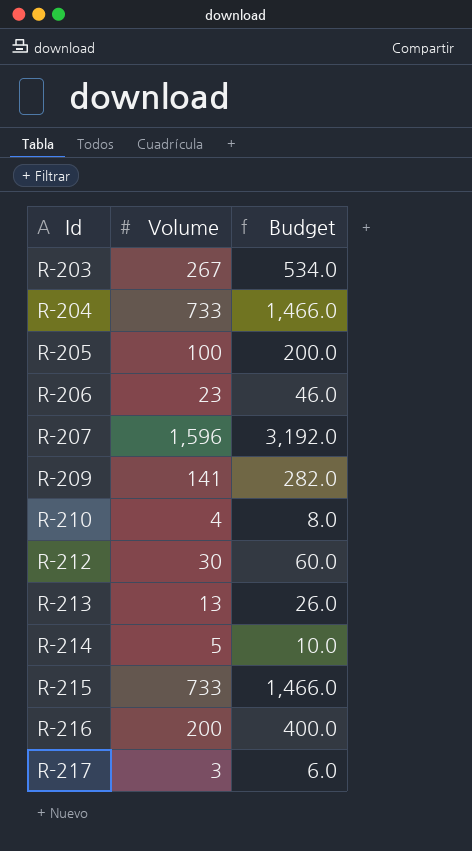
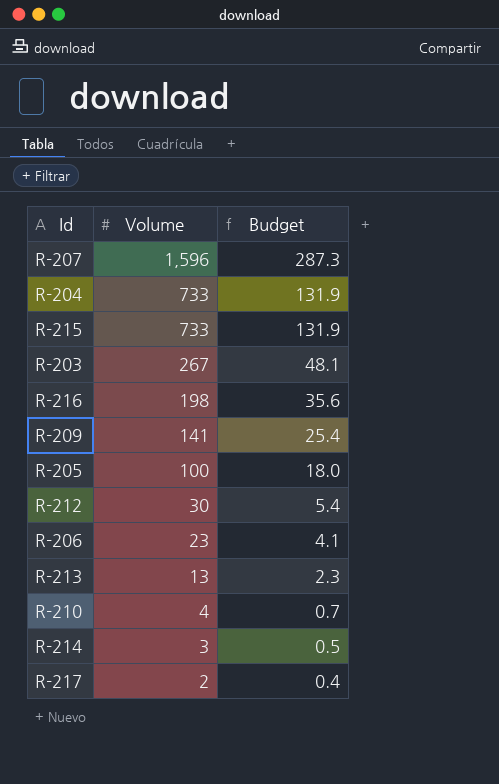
row order: Id ascending -> Volume descending
column Budget | formula: [Volume] * 2 -> [Volume] * 0.18
R-216 | Volume: 200 -> 198
R-214 | Volume: 5 -> 3
R-217 | Volume: 3 -> 2

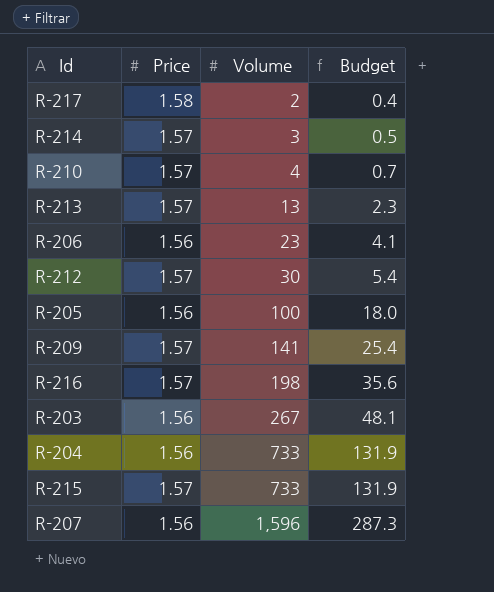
row order: Volume descending -> Volume ascending
column Price | position: none -> 2

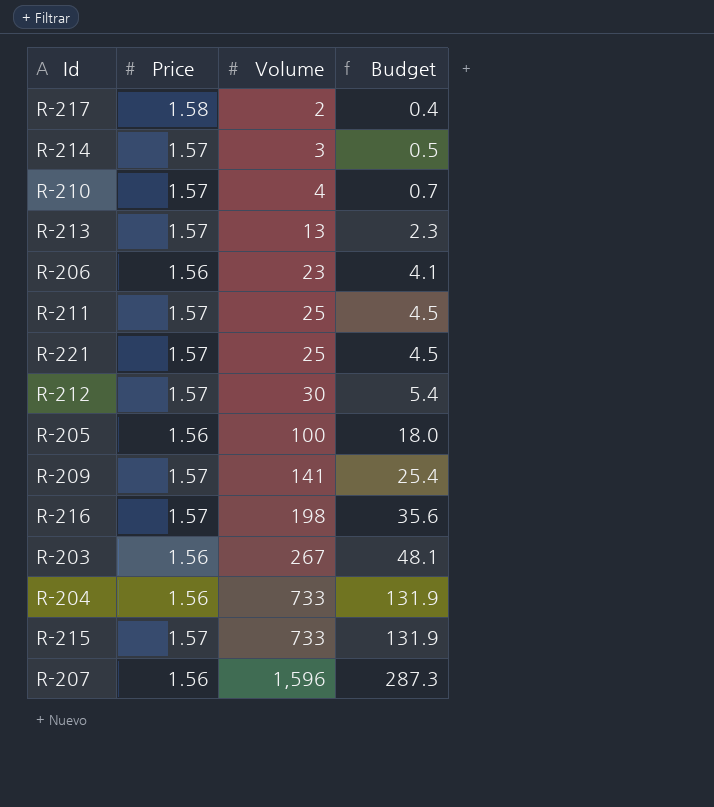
row R-211: none -> 1.57 | 25 | 4.5
row R-221: none -> 1.57 | 25 | 4.5

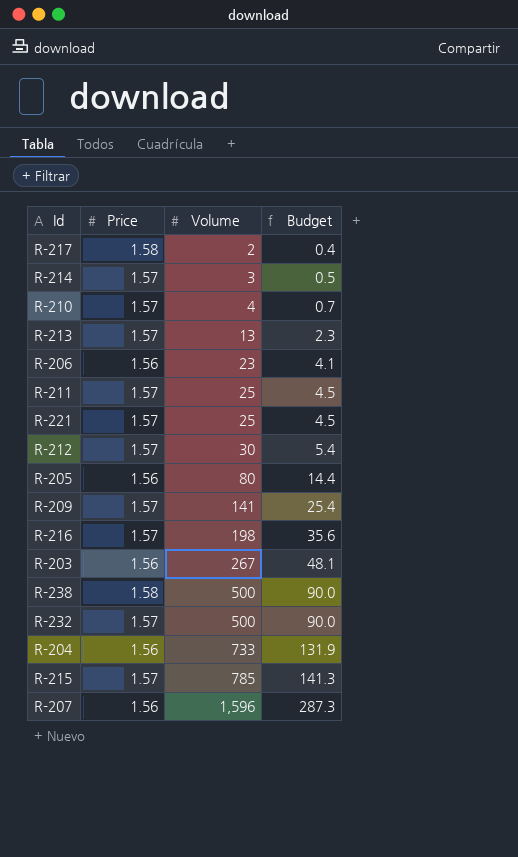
R-205 | Volume: 100 -> 80
R-205 | Budget: 18.0 -> 14.4
row R-238: none -> 1.58 | 500 | 90.0
row R-232: none -> 1.57 | 500 | 90.0
R-215 | Volume: 733 -> 785
R-215 | Budget: 131.9 -> 141.3

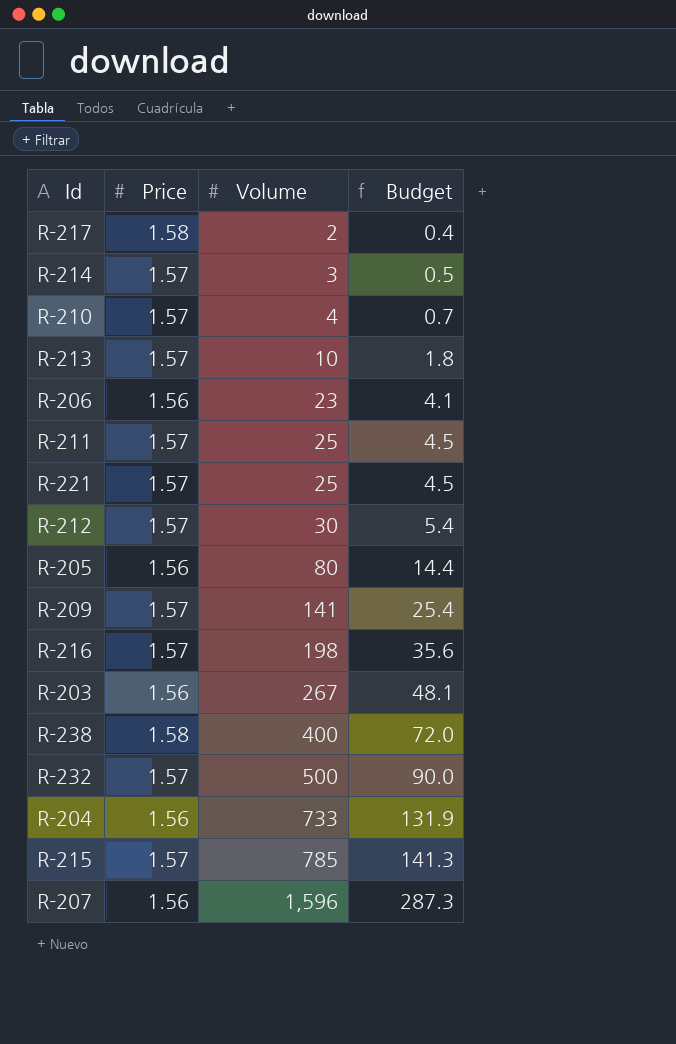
R-213 | Volume: 13 -> 10
R-213 | Budget: 2.3 -> 1.8
R-238 | Volume: 500 -> 400
R-238 | Budget: 90.0 -> 72.0

